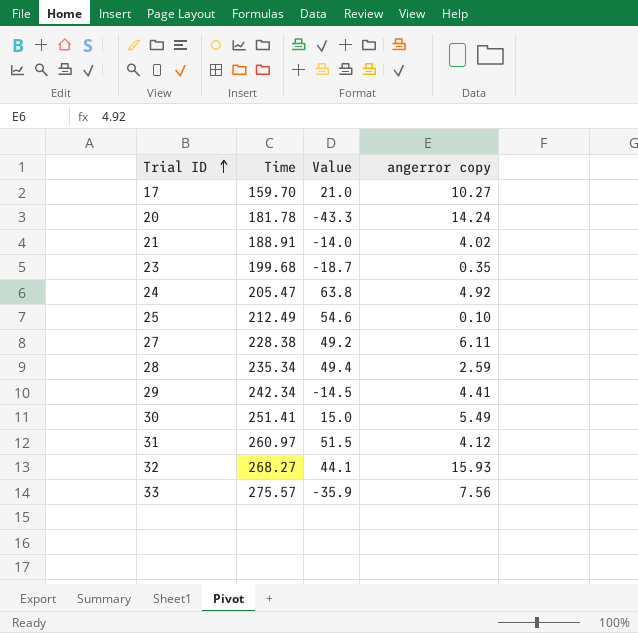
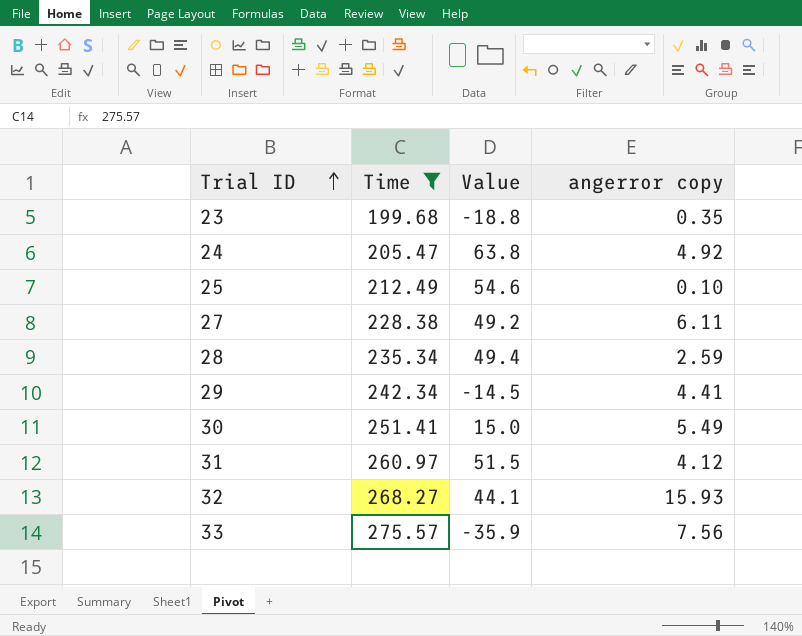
filter: none -> Time >= 199.68
23 | Value: -18.7 -> -18.8

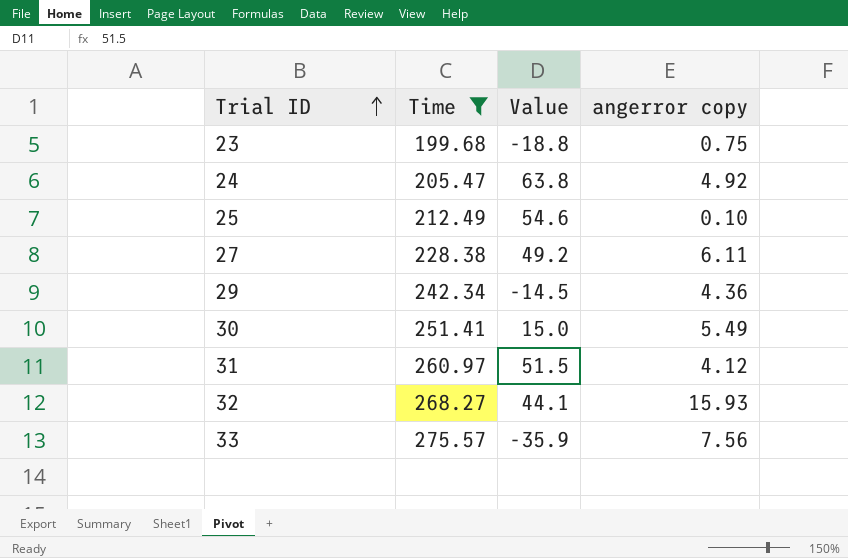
row 28: 235.34 | 49.4 | 2.59 -> none
23 | angerror copy: 0.35 -> 0.75
29 | angerror copy: 4.41 -> 4.36

